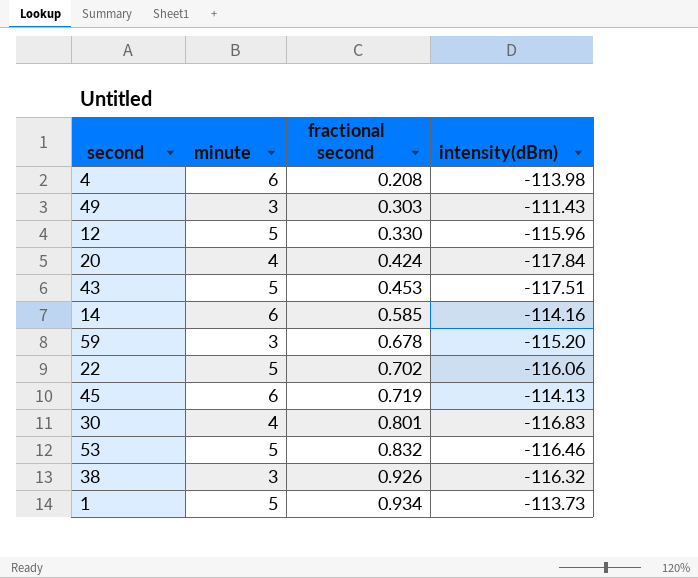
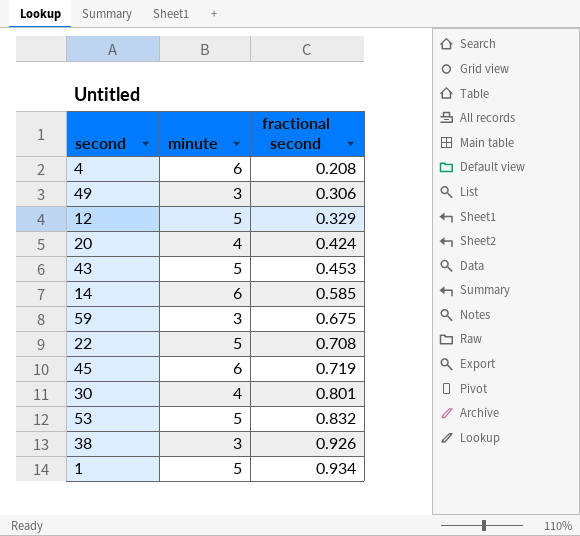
column intensity(dBm) | position: 4 -> none
49 | fractional second: 0.303 -> 0.306
12 | fractional second: 0.330 -> 0.329
59 | fractional second: 0.678 -> 0.675
22 | fractional second: 0.702 -> 0.708

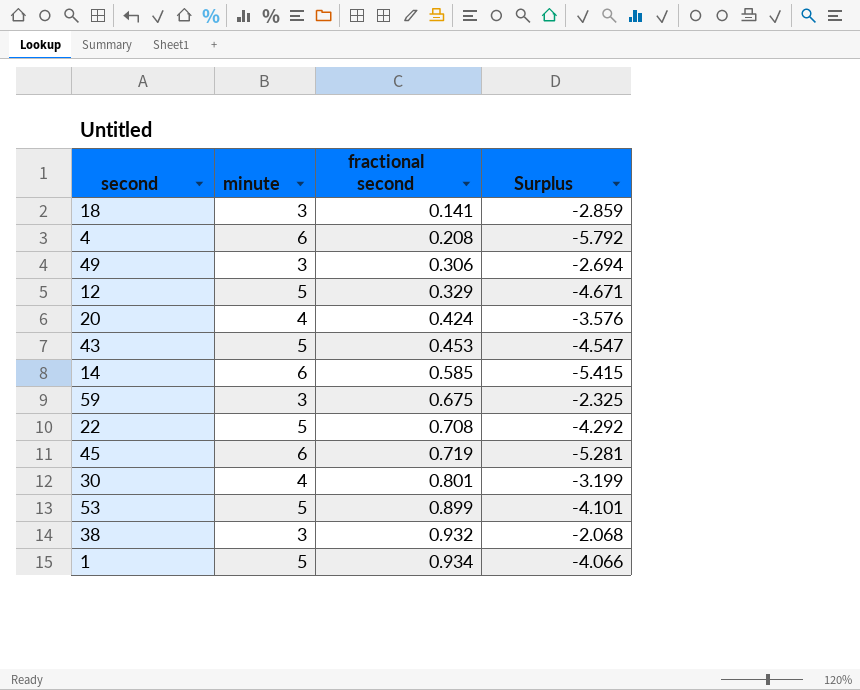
column Surplus | formula: none -> [fractional second] - [minute]
row 18: none -> 3 | 0.141 | -2.859
53 | fractional second: 0.832 -> 0.899
38 | fractional second: 0.926 -> 0.932

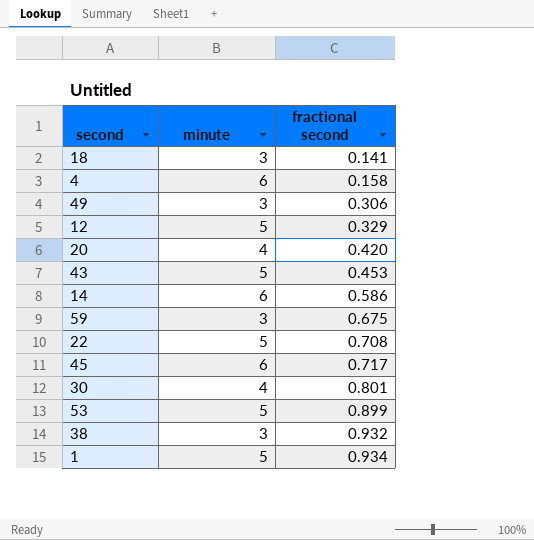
column Surplus | formula: [fractional second] - [minute] -> none
4 | fractional second: 0.208 -> 0.158
20 | fractional second: 0.424 -> 0.420
14 | fractional second: 0.585 -> 0.586
45 | fractional second: 0.719 -> 0.717

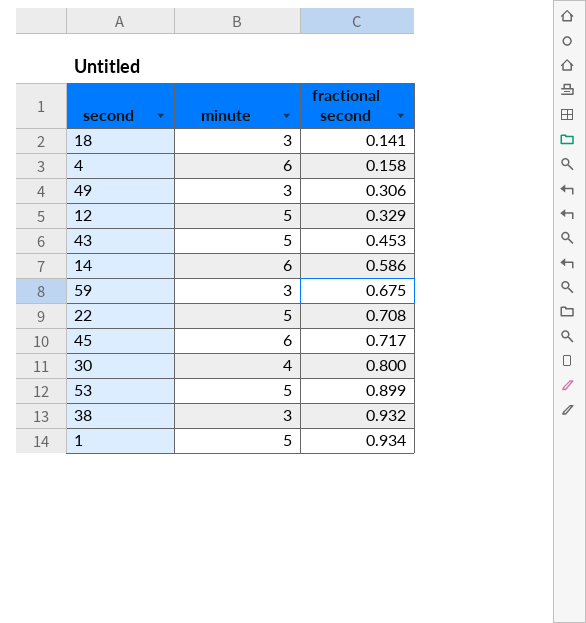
row 20: 4 | 0.420 -> none
30 | fractional second: 0.801 -> 0.800

